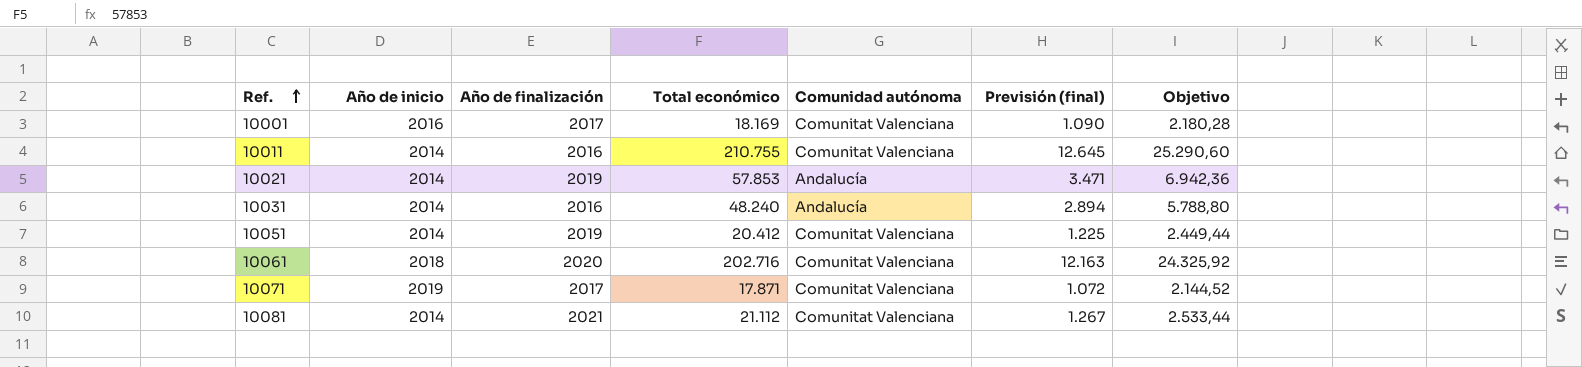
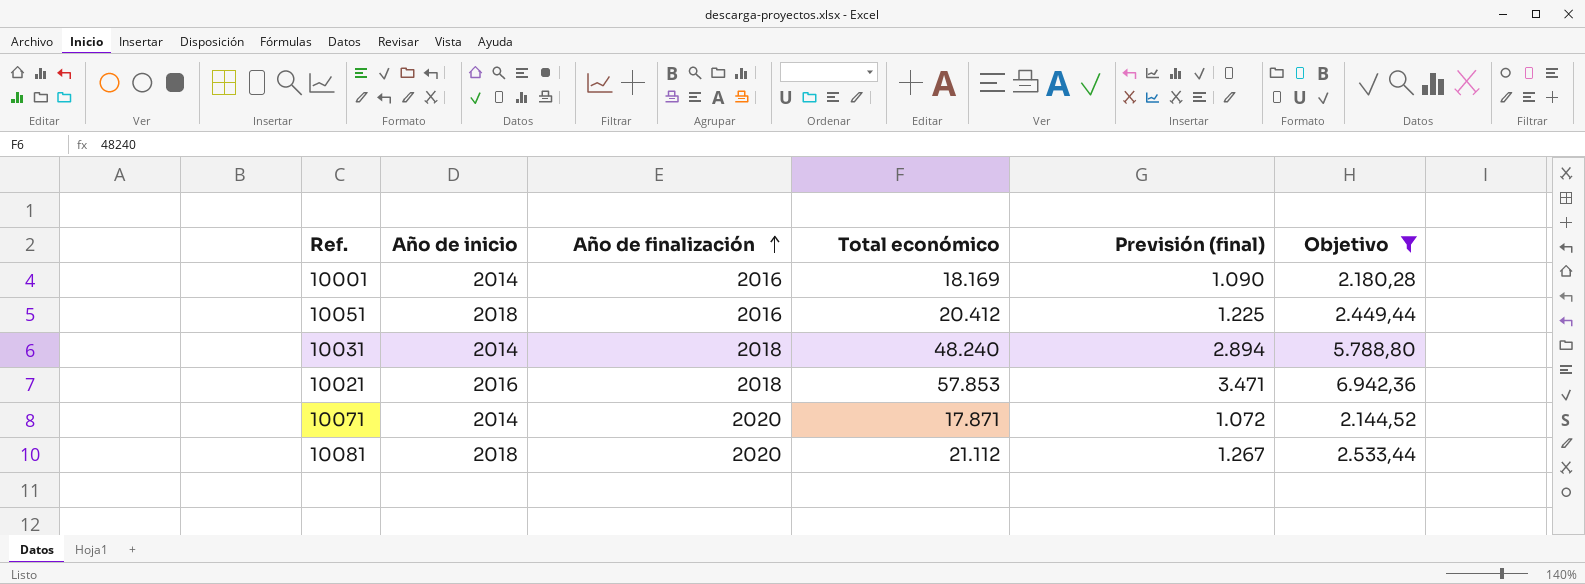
filter: none -> Objetivo <= 6.942,36
row order: Ref. ascending -> Año de finalización ascending
column Comunidad autónoma | position: 5 -> none
10001 | Año de inicio: 2016 -> 2014
10001 | Año de finalización: 2017 -> 2016
10051 | Año de inicio: 2014 -> 2018
10051 | Año de finalización: 2019 -> 2016
10031 | Año de finalización: 2016 -> 2018
10021 | Año de inicio: 2014 -> 2016
10021 | Año de finalización: 2019 -> 2018
10071 | Año de inicio: 2019 -> 2014
10071 | Año de finalización: 2017 -> 2020
10081 | Año de inicio: 2014 -> 2018
10081 | Año de finalización: 2021 -> 2020

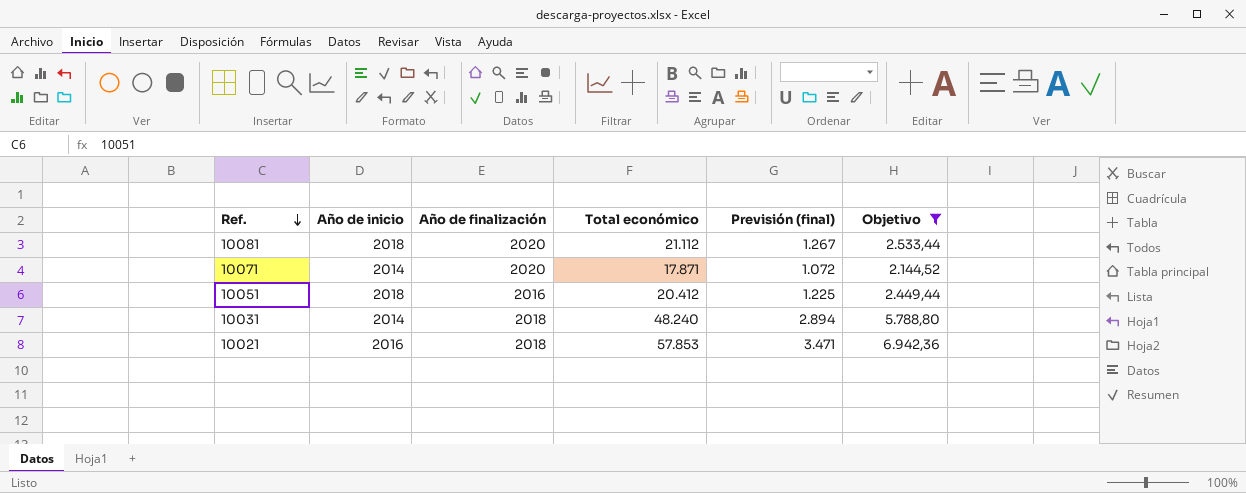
row order: Año de finalización ascending -> Ref. descending
row 10001: 2014 | 2016 | 18.169 | 1.090 | 2.180,28 -> none

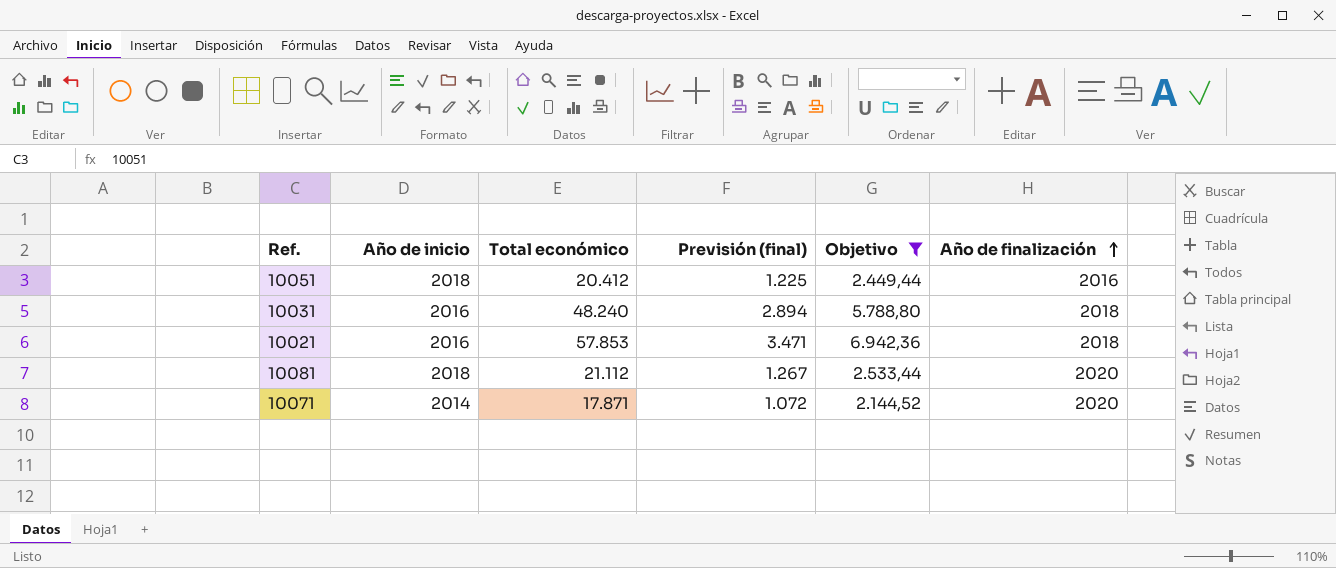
row order: Ref. descending -> Año de finalización ascending
column Año de finalización | position: 3 -> 6
10031 | Año de inicio: 2014 -> 2016

